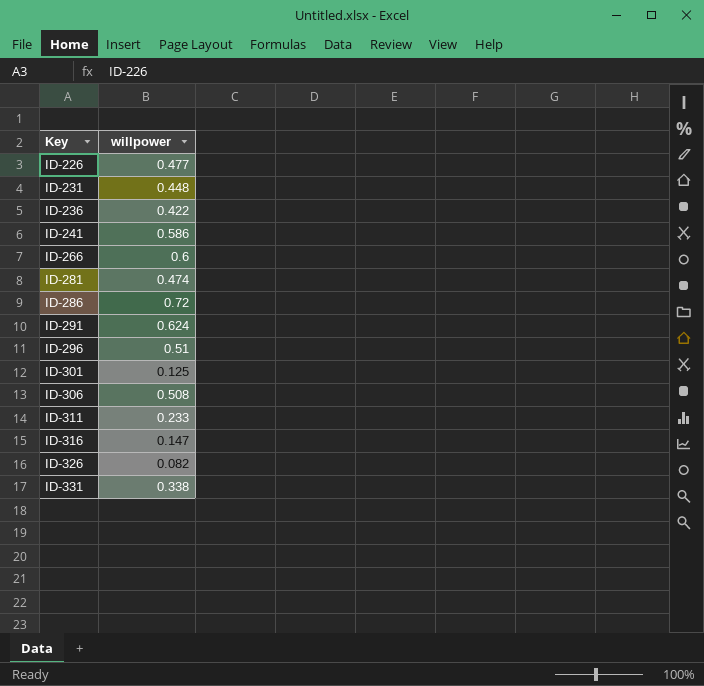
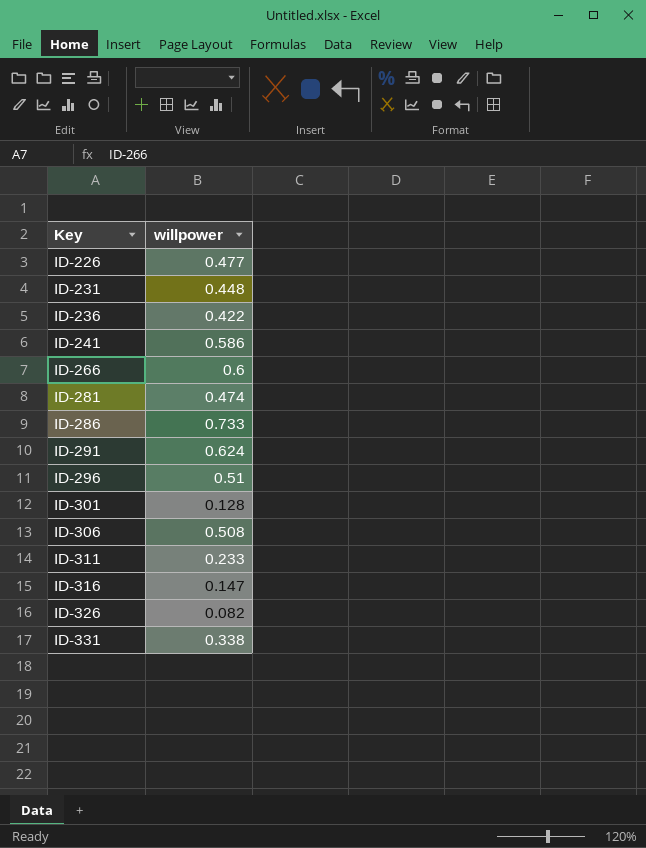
ID-286 | willpower: 0.72 -> 0.733
ID-301 | willpower: 0.125 -> 0.128

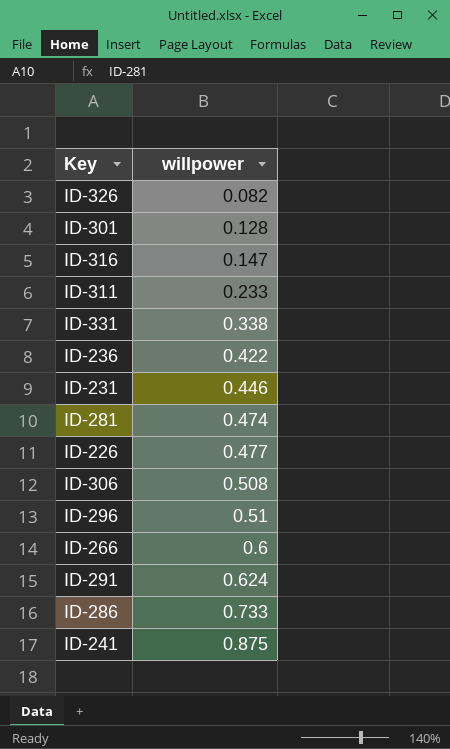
row order: Key ascending -> willpower ascending
ID-231 | willpower: 0.448 -> 0.446
ID-241 | willpower: 0.586 -> 0.875

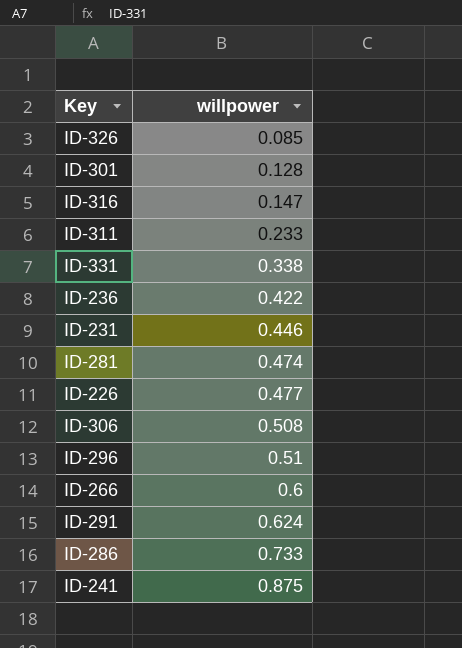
ID-326 | willpower: 0.082 -> 0.085

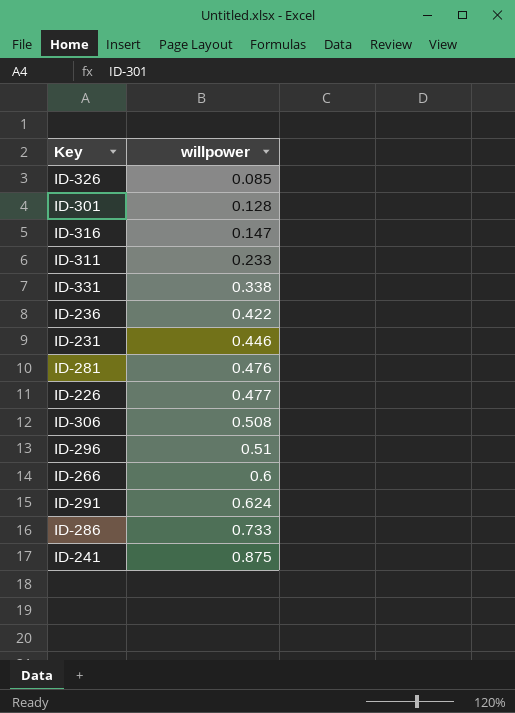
ID-281 | willpower: 0.474 -> 0.476

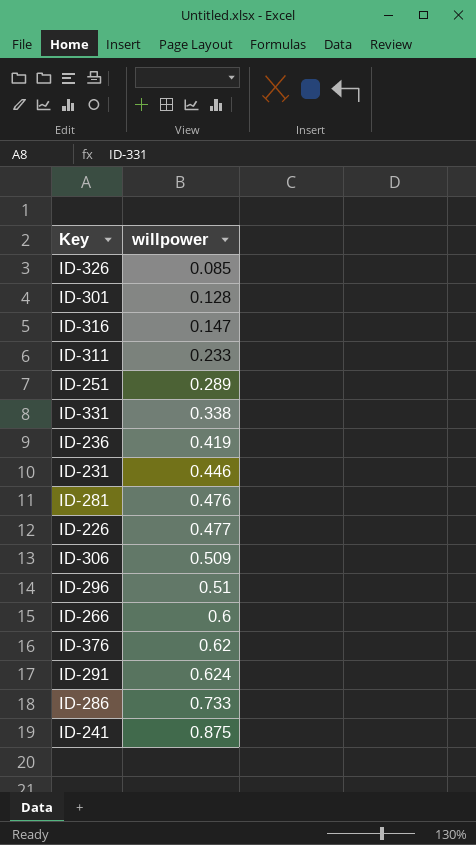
row ID-251: none -> 0.289
ID-236 | willpower: 0.422 -> 0.419
ID-306 | willpower: 0.508 -> 0.509
row ID-376: none -> 0.62

